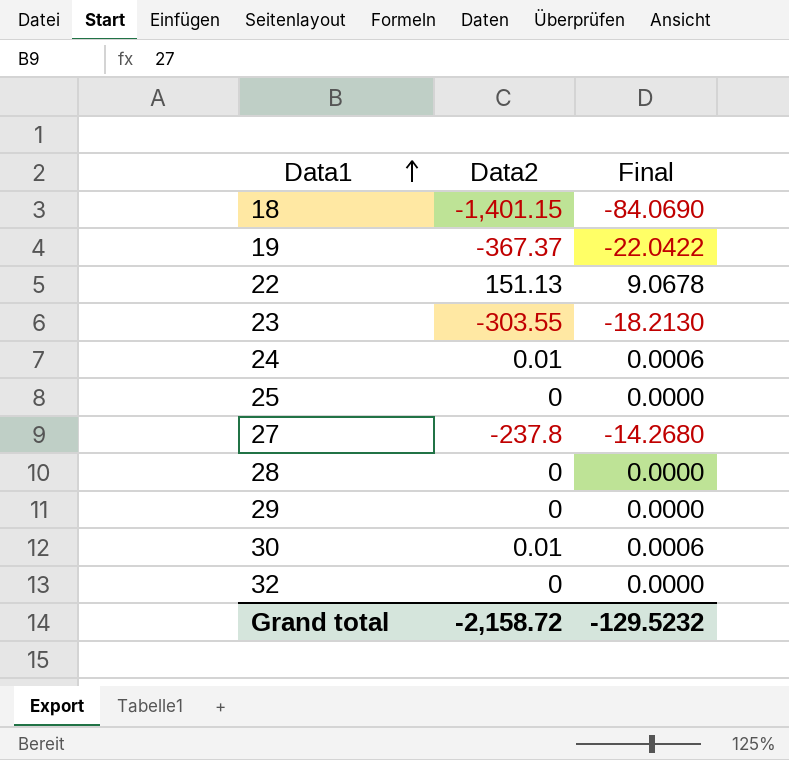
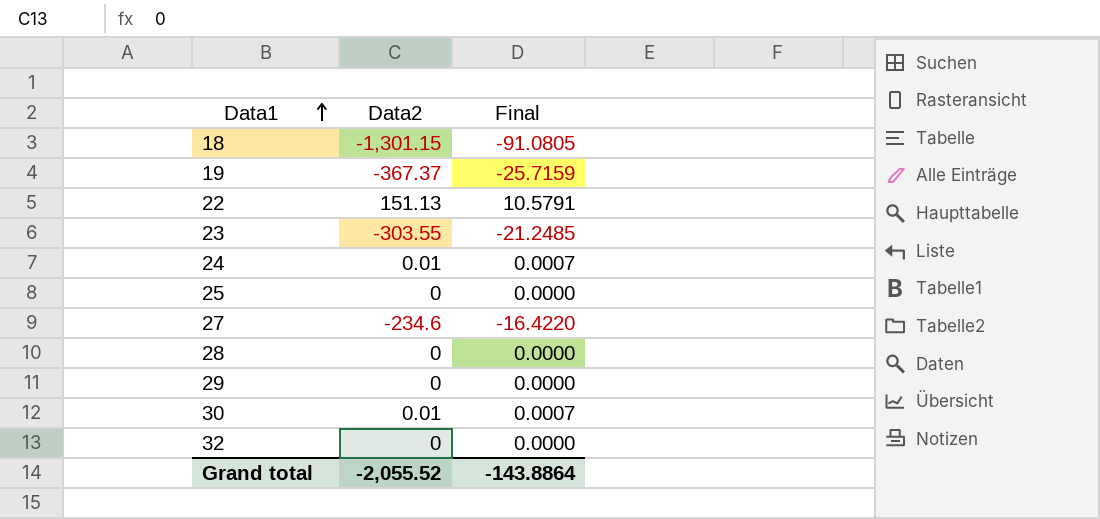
column Final | formula: [Data2] * 0.06 -> [Data2] * 0.07
18 | Data2: -1,401.15 -> -1,301.15
27 | Data2: -237.8 -> -234.6
Grand total | Data2: -2,158.72 -> -2,055.52
Grand total | Final: -129.5232 -> -143.8864

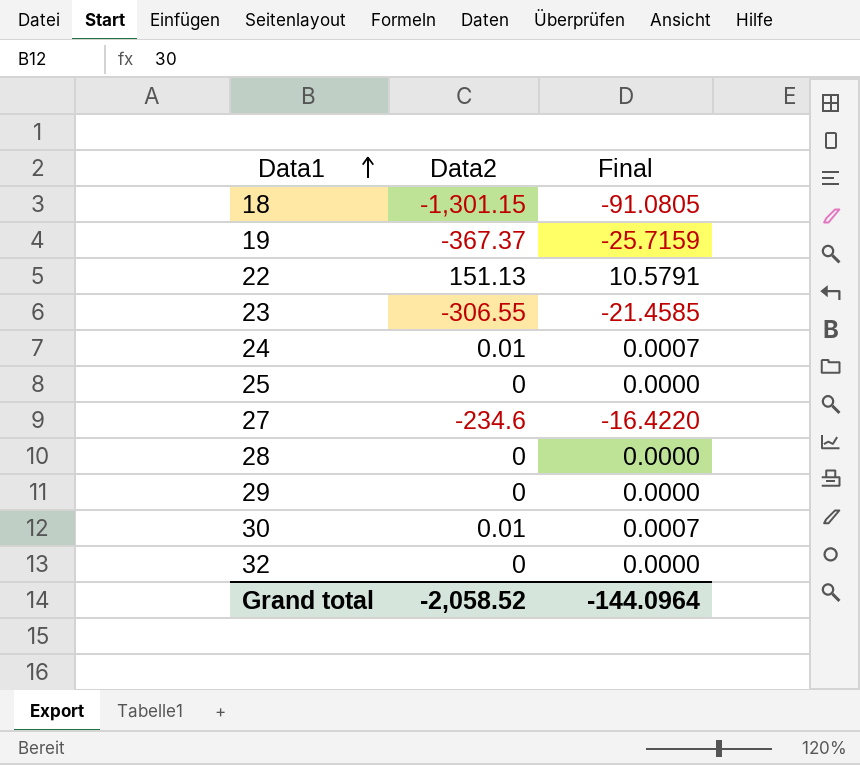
23 | Data2: -303.55 -> -306.55
23 | Final: -21.2485 -> -21.4585
Grand total | Data2: -2,055.52 -> -2,058.52
Grand total | Final: -143.8864 -> -144.0964

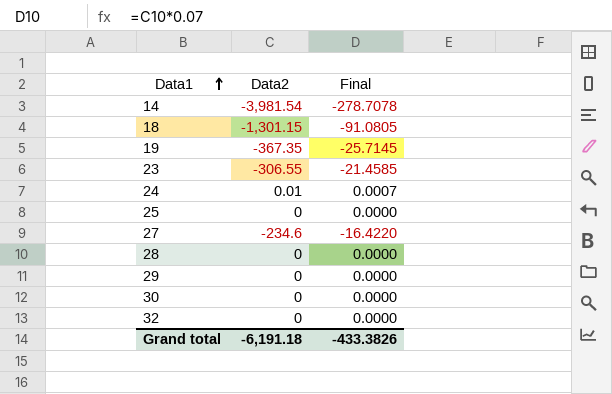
row 22: 151.13 | 10.5791 -> none
row 14: none -> -3,981.54 | -278.7078
19 | Data2: -367.37 -> -367.35
19 | Final: -25.7159 -> -25.7145
30 | Data2: 0.01 -> 0
30 | Final: 0.0007 -> 0.0000
Grand total | Data2: -2,058.52 -> -6,191.18
Grand total | Final: -144.0964 -> -433.3826

